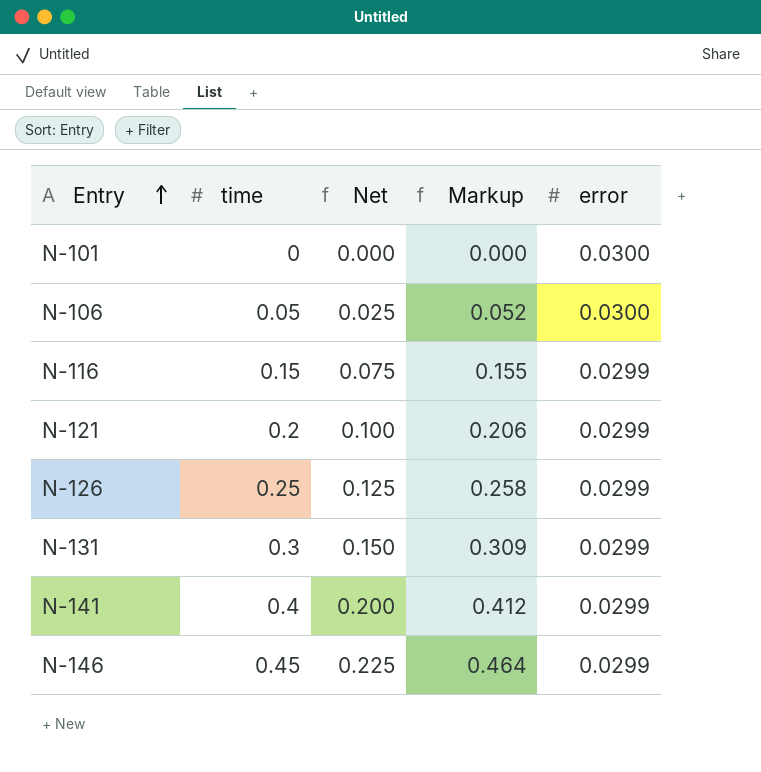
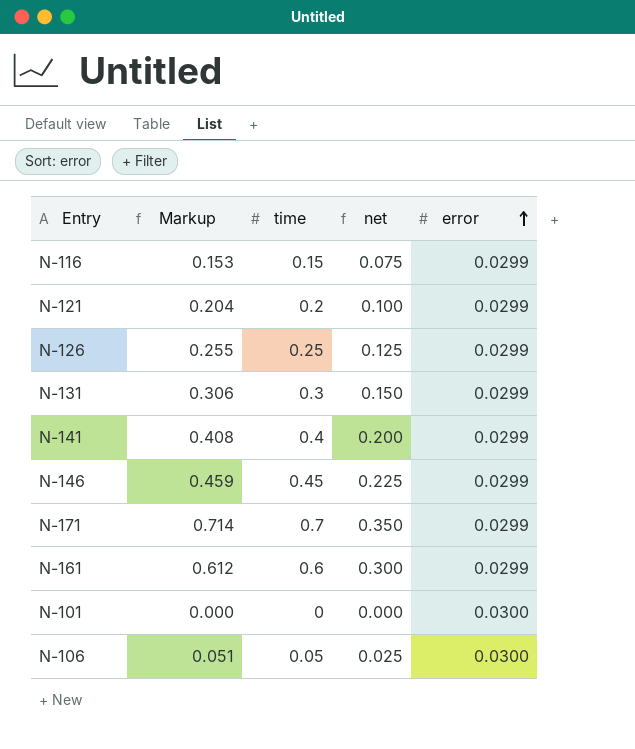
row order: Entry ascending -> error ascending
column Markup | formula: [time] * 1.03 -> [time] * 1.02
column Markup | position: 4 -> 2
column name: Net -> net
row N-171: none -> 0.714 | 0.7 | 0.350 | 0.0299
row N-161: none -> 0.612 | 0.6 | 0.300 | 0.0299

